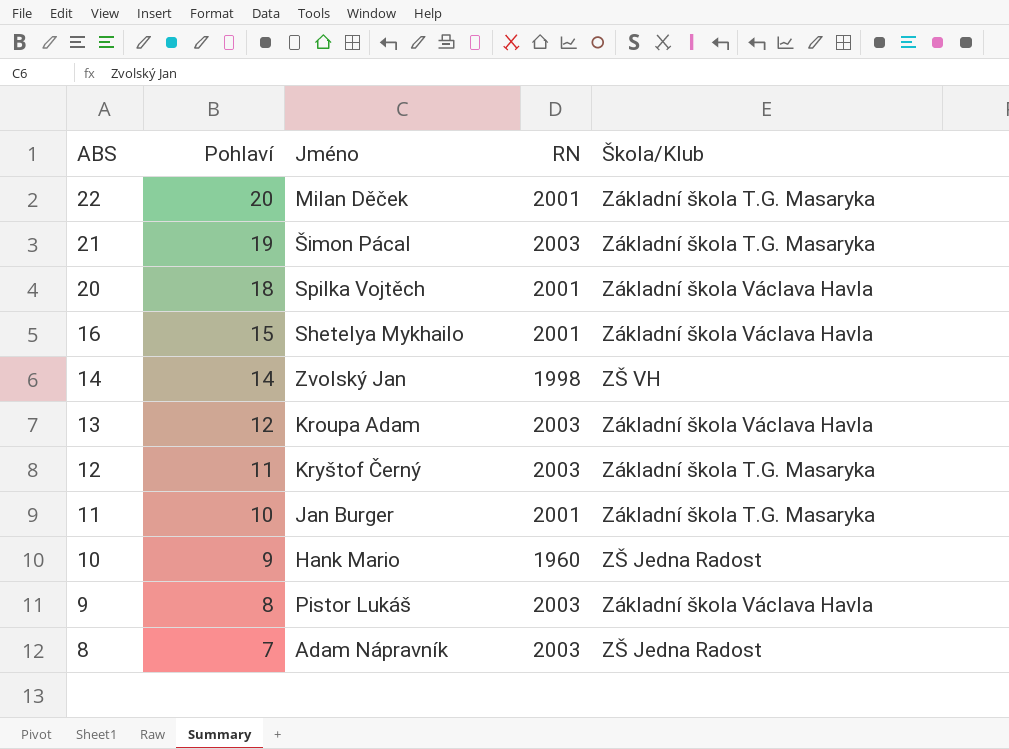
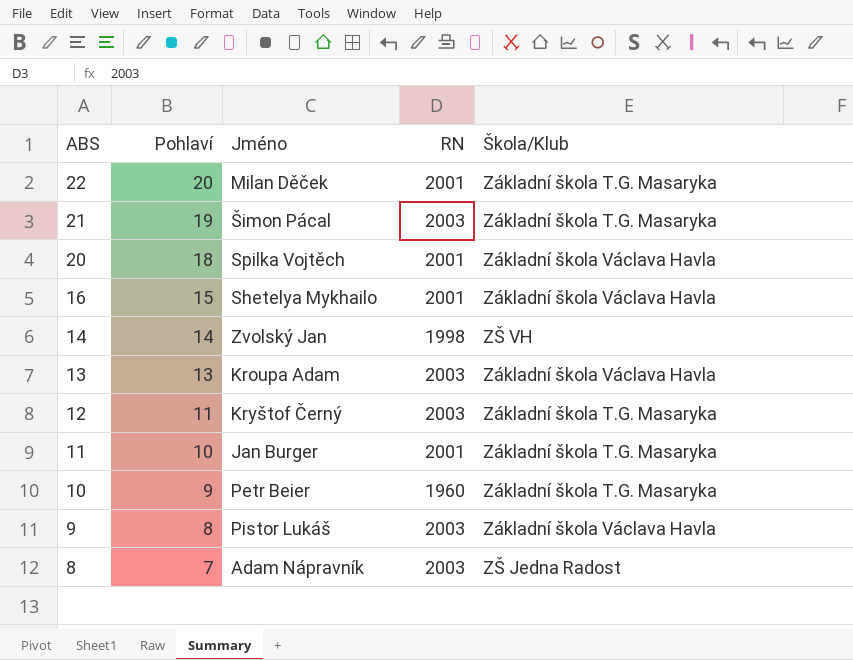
13 | Pohlaví: 12 -> 13
10 | Jméno: Hank Mario -> Petr Beier
10 | Škola/Klub: ZŠ Jedna Radost -> Základní škola T.G. Masaryka

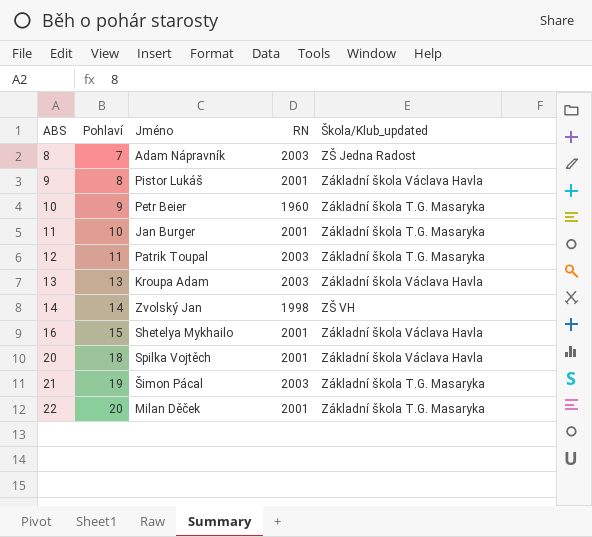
row order: ABS descending -> ABS ascending
column name: Škola/Klub -> Škola/Klub_updated
9 | RN: 2003 -> 2001
12 | Jméno: Kryštof Černý -> Patrik Toupal

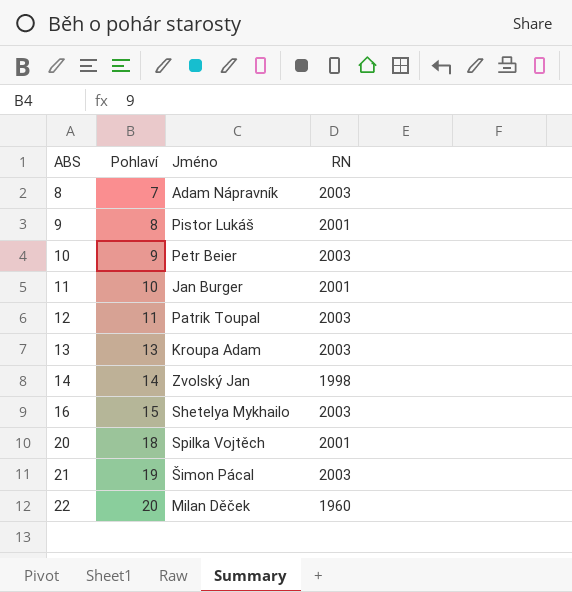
column Škola/Klub_updated | position: 5 -> none
10 | RN: 1960 -> 2003
16 | RN: 2001 -> 2003
22 | RN: 2001 -> 1960

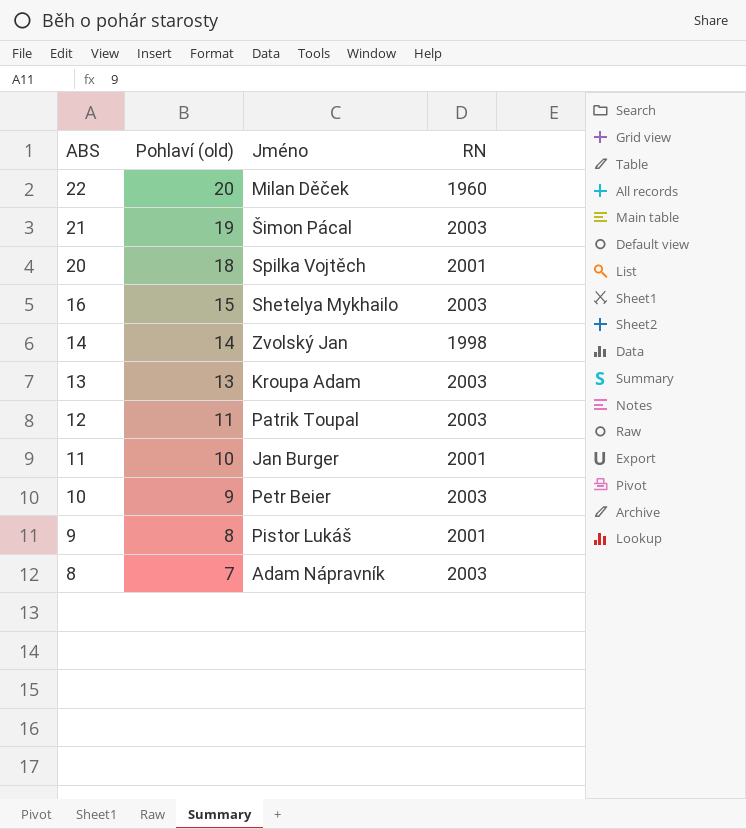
row order: ABS ascending -> ABS descending
column name: Pohlaví -> Pohlaví (old)

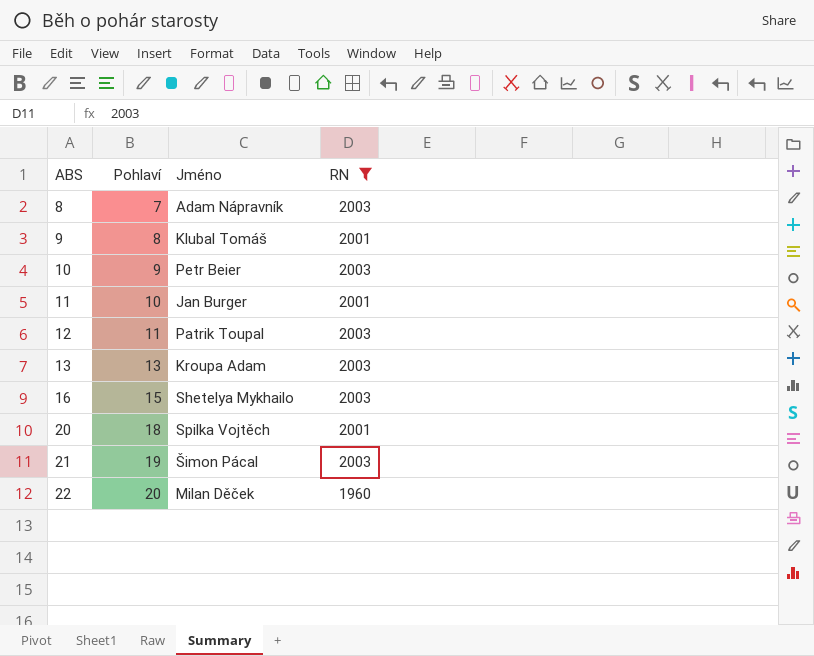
filter: none -> RN != 1998
row order: ABS descending -> ABS ascending
column name: Pohlaví (old) -> Pohlaví
9 | Jméno: Pistor Lukáš -> Klubal Tomáš

